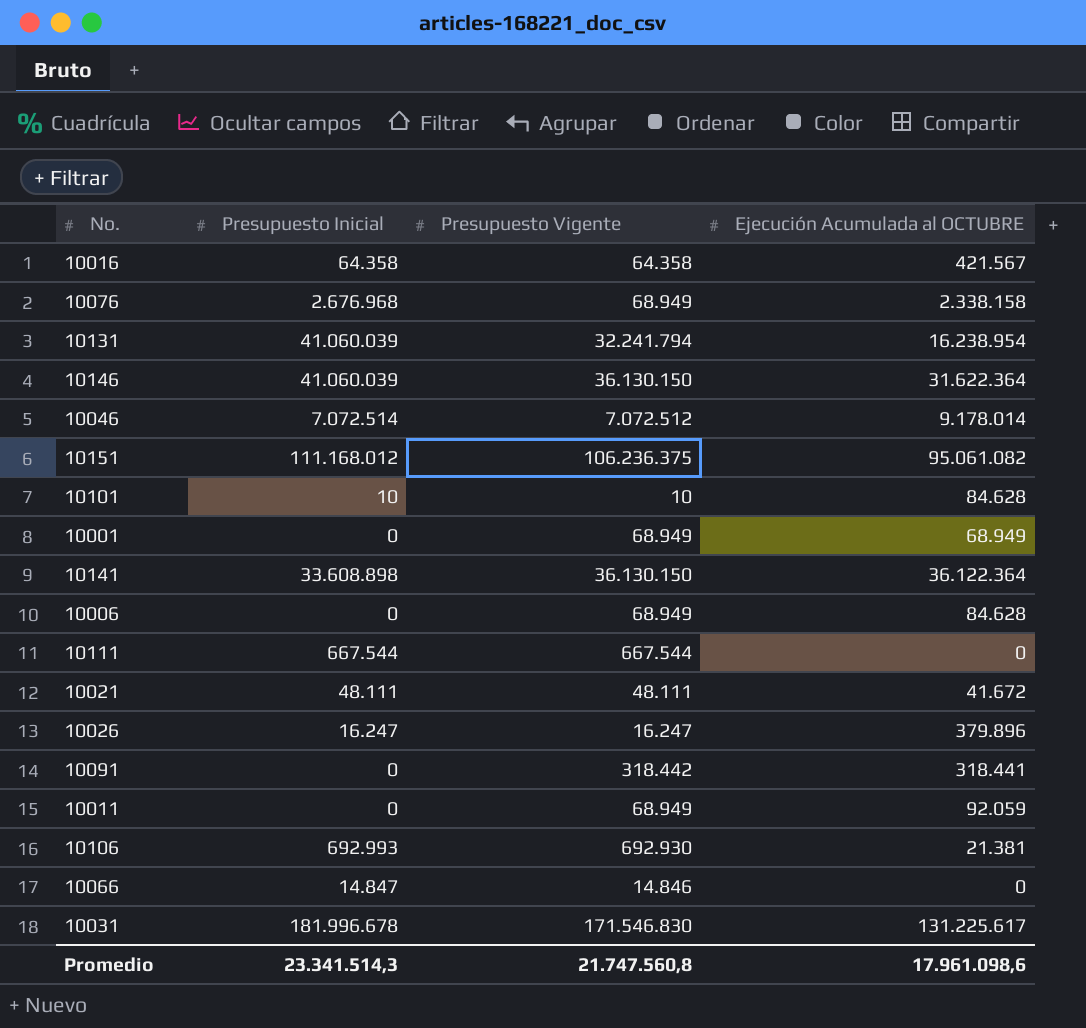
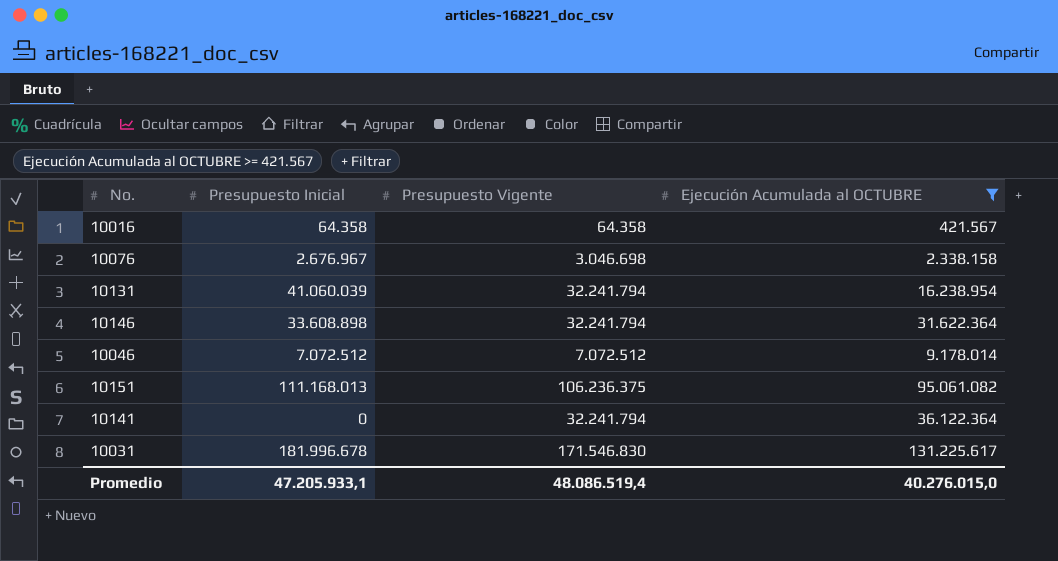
filter: none -> Ejecución Acumulada al OCTUBRE >= 421.567
10076 | Presupuesto Inicial: 2.676.968 -> 2.676.967
10076 | Presupuesto Vigente: 68.949 -> 3.046.698
10146 | Presupuesto Inicial: 41.060.039 -> 33.608.898
10146 | Presupuesto Vigente: 36.130.150 -> 32.241.794
10046 | Presupuesto Inicial: 7.072.514 -> 7.072.512
10151 | Presupuesto Inicial: 111.168.012 -> 111.168.013
10141 | Presupuesto Inicial: 33.608.898 -> 0
10141 | Presupuesto Vigente: 36.130.150 -> 32.241.794
Promedio | Presupuesto Inicial: 23.341.514,3 -> 47.205.933,1
Promedio | Presupuesto Vigente: 21.747.560,8 -> 48.086.519,4
Promedio | Ejecución Acumulada al OCTUBRE: 17.961.098,6 -> 40.276.015,0

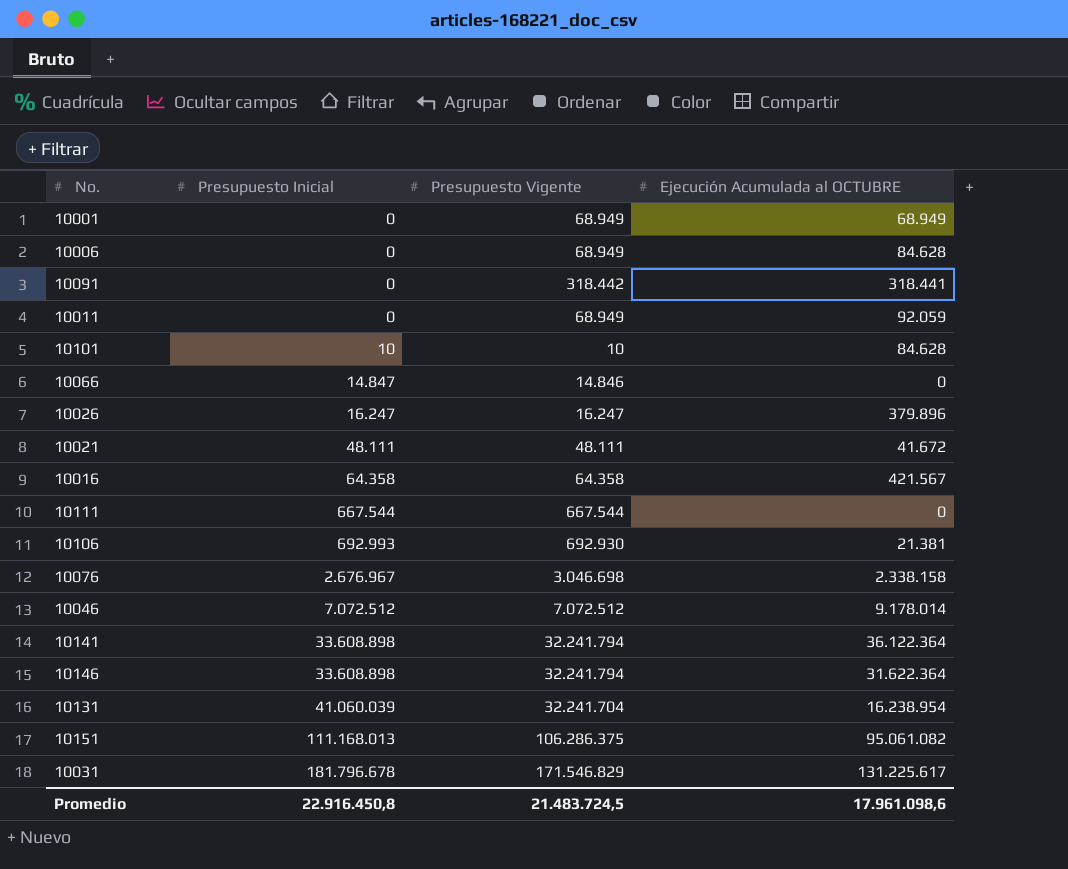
filter: Ejecución Acumulada al OCTUBRE >= 421.567 -> none
row order: none -> Presupuesto Inicial ascending
10141 | Presupuesto Inicial: 0 -> 33.608.898
10131 | Presupuesto Vigente: 32.241.794 -> 32.241.704
10151 | Presupuesto Vigente: 106.236.375 -> 106.286.375
10031 | Presupuesto Inicial: 181.996.678 -> 181.796.678
10031 | Presupuesto Vigente: 171.546.830 -> 171.546.829
Promedio | Presupuesto Inicial: 47.205.933,1 -> 22.916.450,8
Promedio | Presupuesto Vigente: 48.086.519,4 -> 21.483.724,5
Promedio | Ejecución Acumulada al OCTUBRE: 40.276.015,0 -> 17.961.098,6

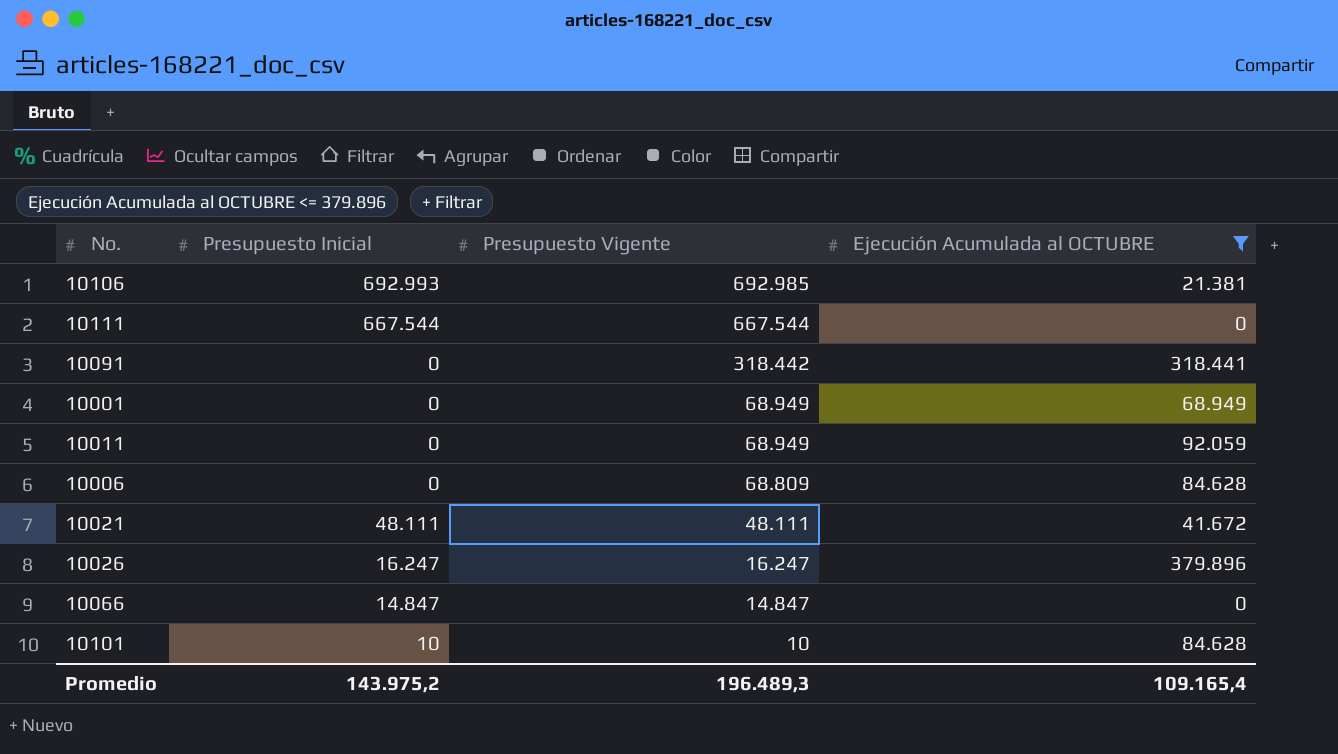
filter: none -> Ejecución Acumulada al OCTUBRE <= 379.896
row order: Presupuesto Inicial ascending -> Presupuesto Vigente descending
10106 | Presupuesto Vigente: 692.930 -> 692.985
10006 | Presupuesto Vigente: 68.949 -> 68.809
10066 | Presupuesto Vigente: 14.846 -> 14.847
Promedio | Presupuesto Inicial: 22.916.450,8 -> 143.975,2
Promedio | Presupuesto Vigente: 21.483.724,5 -> 196.489,3
Promedio | Ejecución Acumulada al OCTUBRE: 17.961.098,6 -> 109.165,4

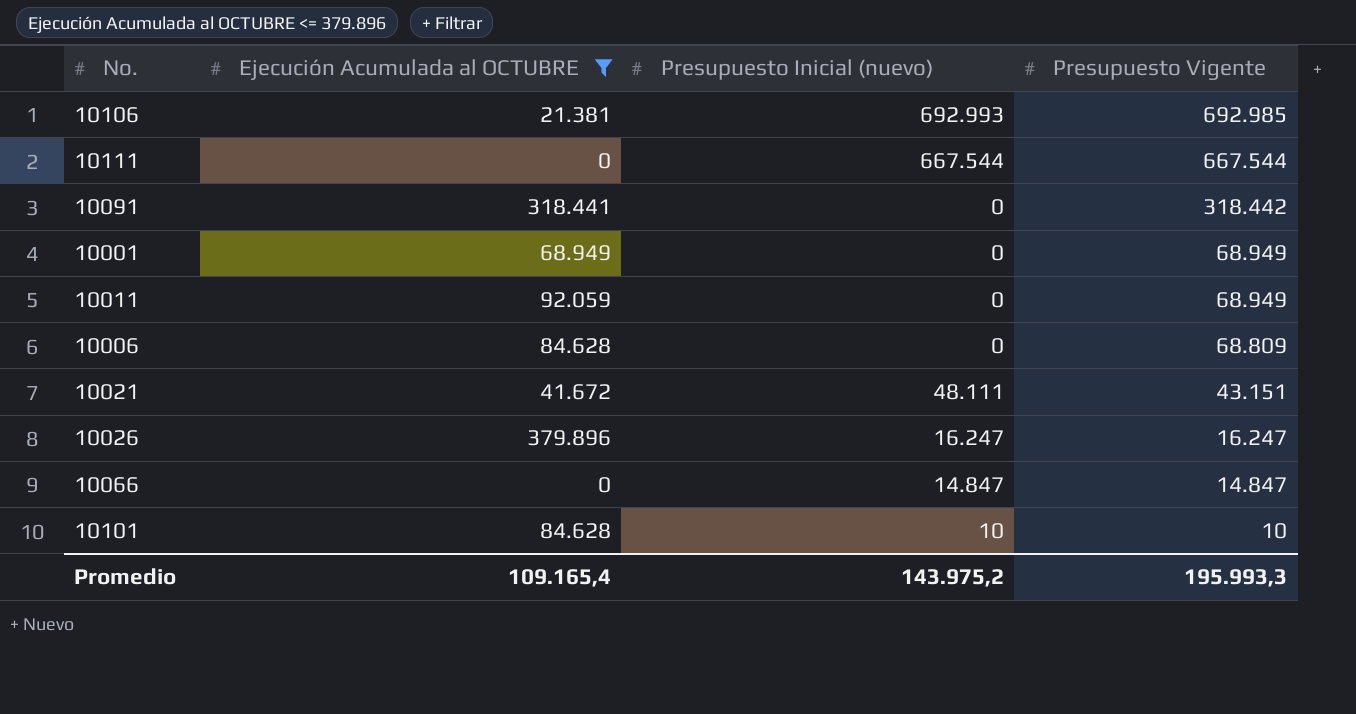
column Ejecución Acumulada al OCTUBRE | position: 4 -> 2
column name: Presupuesto Inicial -> Presupuesto Inicial (nuevo)
10021 | Presupuesto Vigente: 48.111 -> 43.151
Promedio | Presupuesto Vigente: 196.489,3 -> 195.993,3

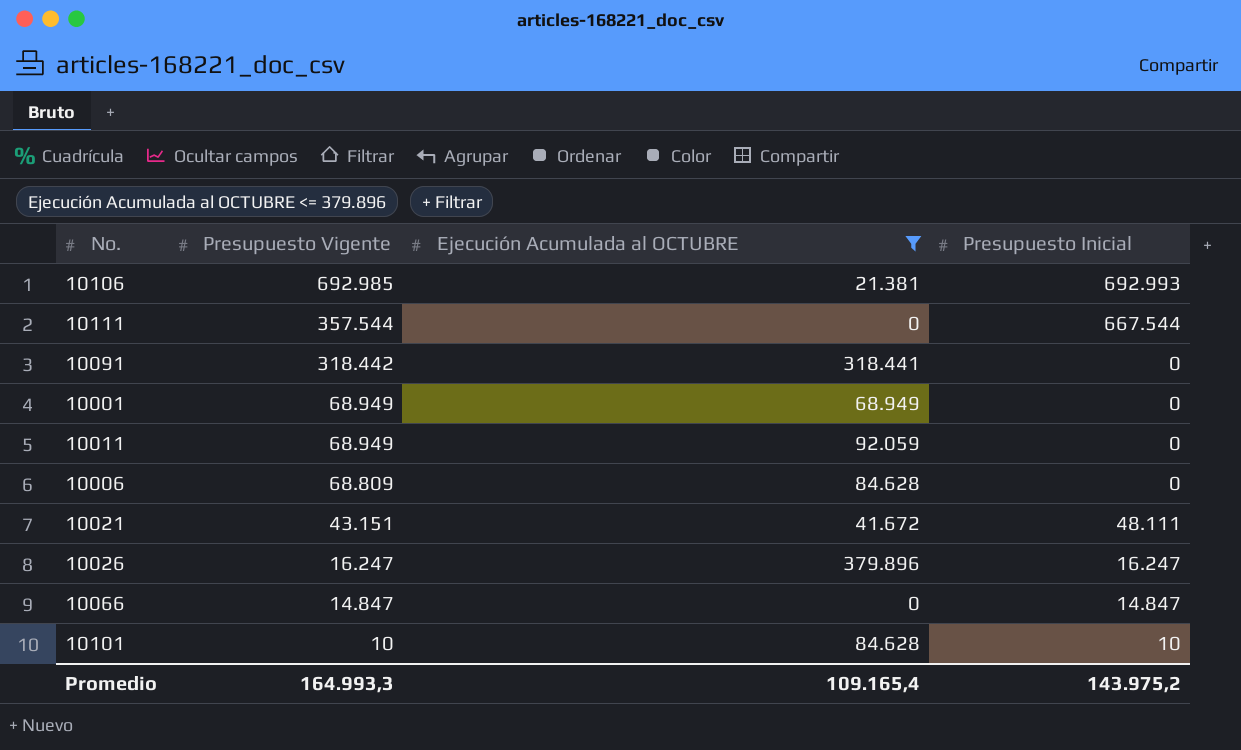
column Presupuesto Vigente | position: 4 -> 2
column name: Presupuesto Inicial (nuevo) -> Presupuesto Inicial
10111 | Presupuesto Vigente: 667.544 -> 357.544
Promedio | Presupuesto Vigente: 195.993,3 -> 164.993,3

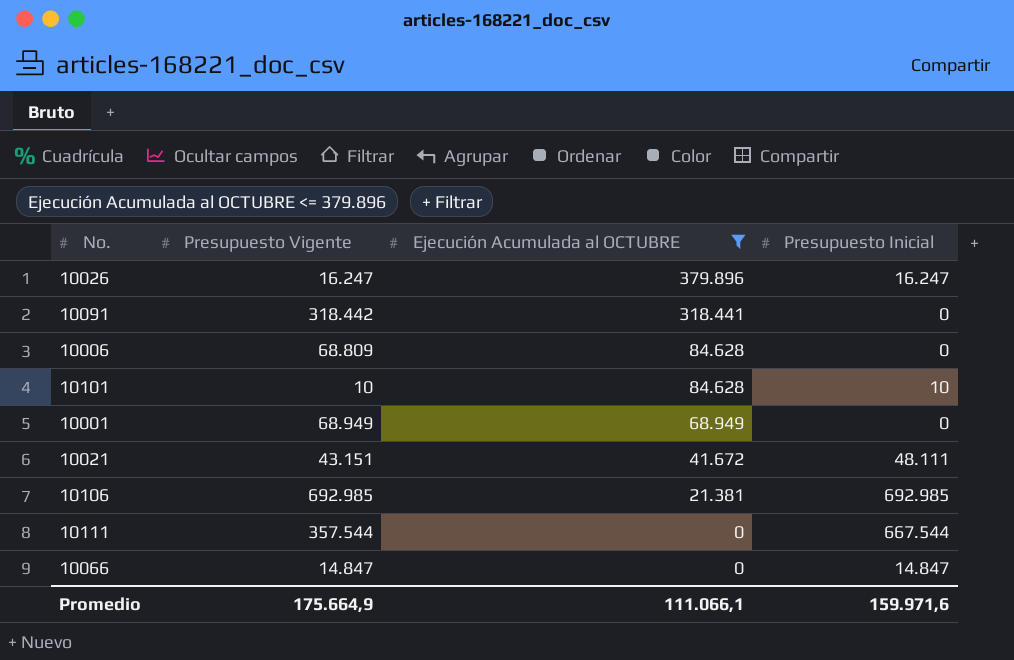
row order: Presupuesto Vigente descending -> Ejecución Acumulada al OCTUBRE descending
row 10011: 68.949 | 92.059 | 0 -> none
10106 | Presupuesto Inicial: 692.993 -> 692.985
Promedio | Presupuesto Vigente: 164.993,3 -> 175.664,9
Promedio | Ejecución Acumulada al OCTUBRE: 109.165,4 -> 111.066,1
Promedio | Presupuesto Inicial: 143.975,2 -> 159.971,6

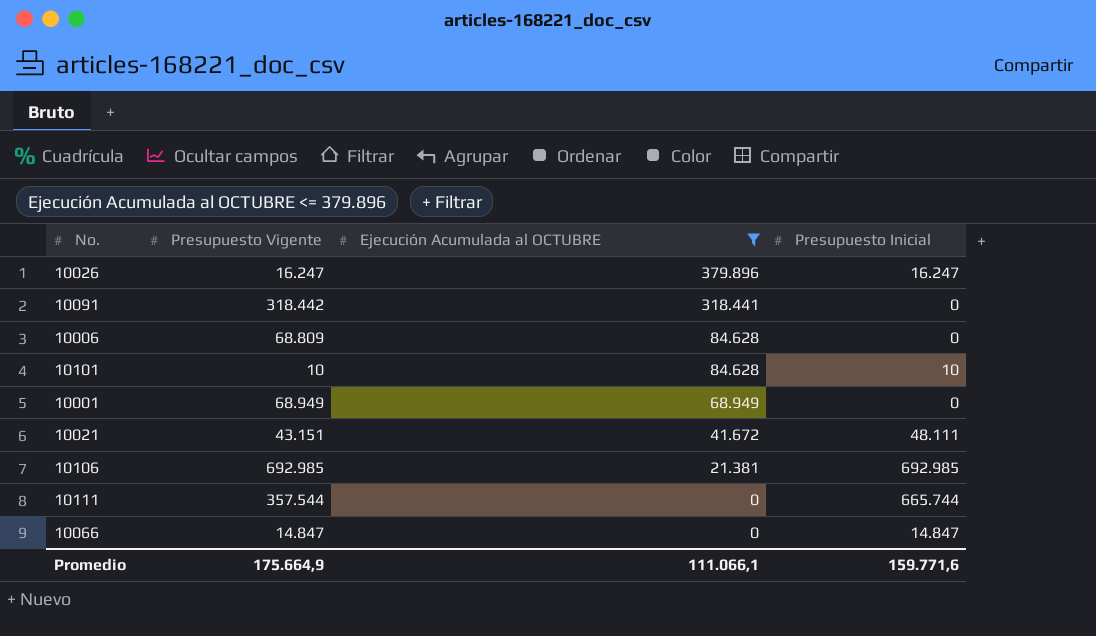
10111 | Presupuesto Inicial: 667.544 -> 665.744
Promedio | Presupuesto Inicial: 159.971,6 -> 159.771,6

